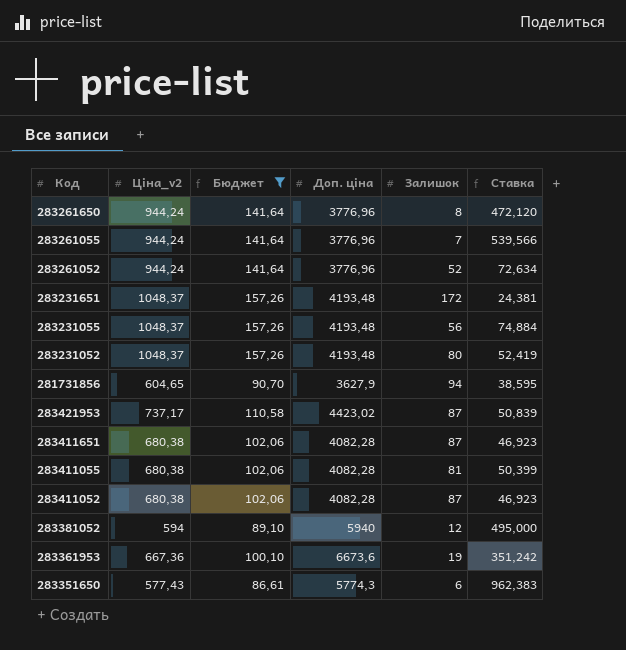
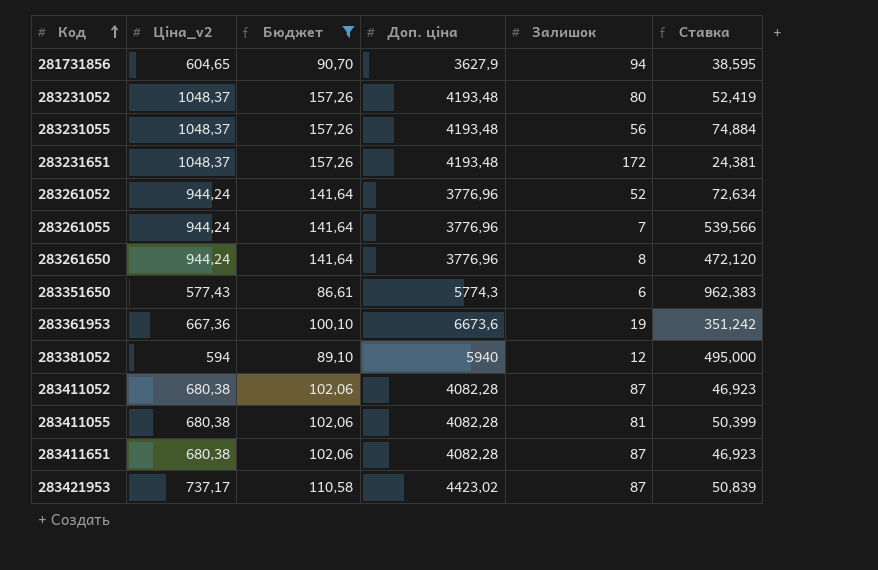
row order: none -> Код ascending

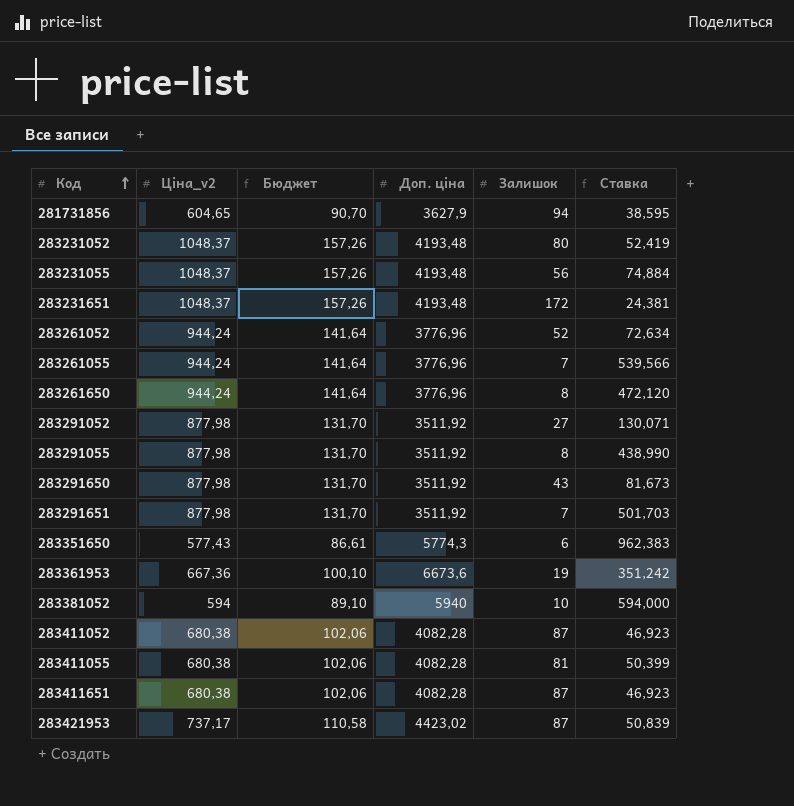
filter: Бюджет != 131,70 -> none
283381052 | Залишок: 12 -> 10
283381052 | Ставка: 495,000 -> 594,000

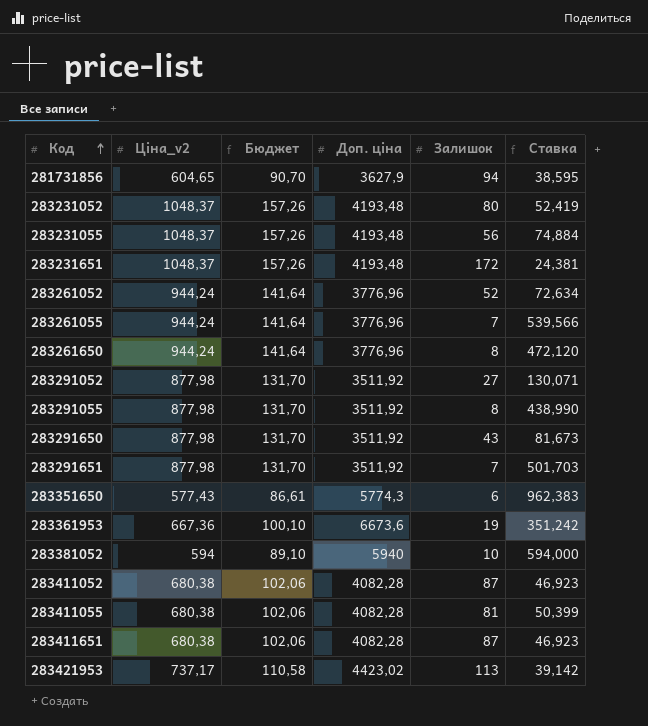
283421953 | Залишок: 87 -> 113
283421953 | Ставка: 50,839 -> 39,142

